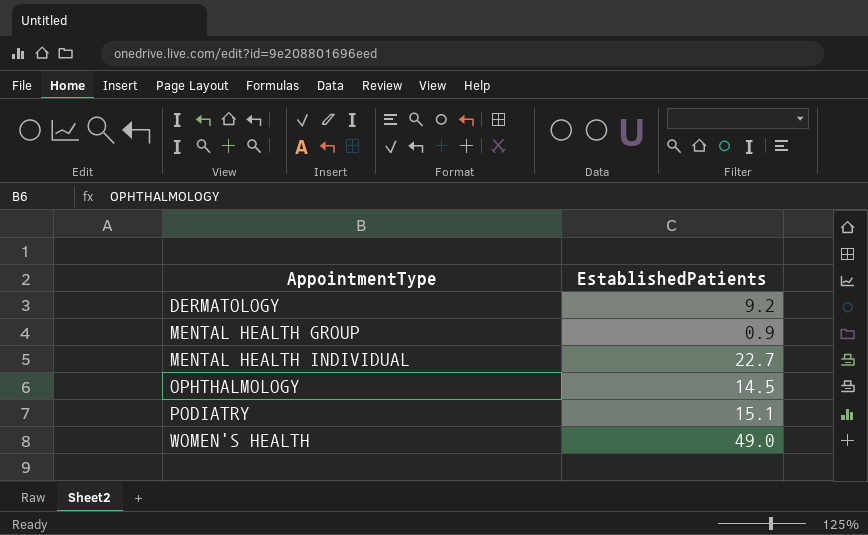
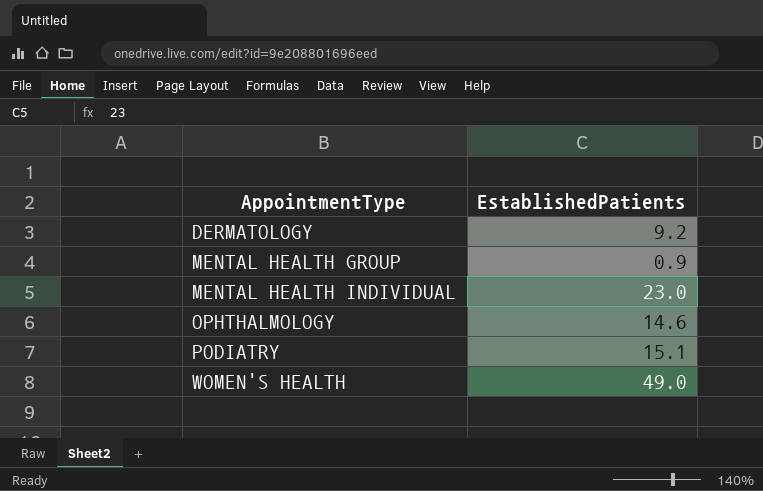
MENTAL HEALTH INDIVIDUAL | EstablishedPatients: 22.7 -> 23.0
OPHTHALMOLOGY | EstablishedPatients: 14.5 -> 14.6

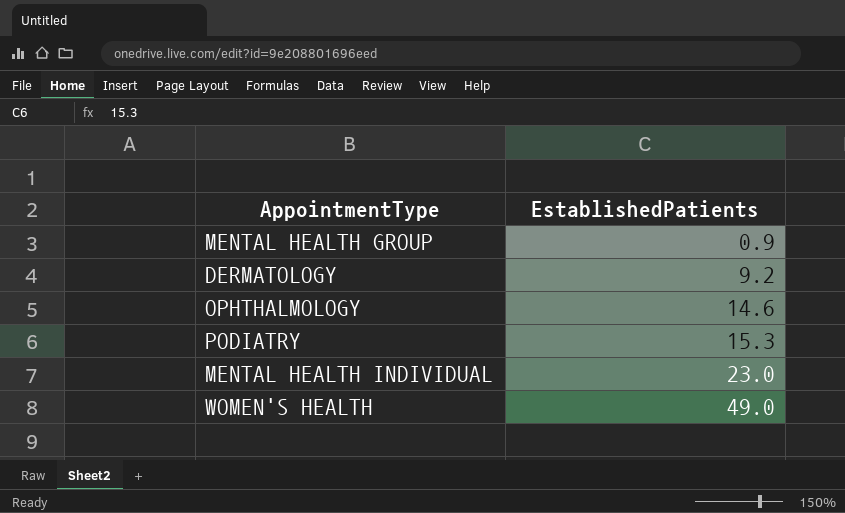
row order: AppointmentType ascending -> EstablishedPatients ascending
PODIATRY | EstablishedPatients: 15.1 -> 15.3

